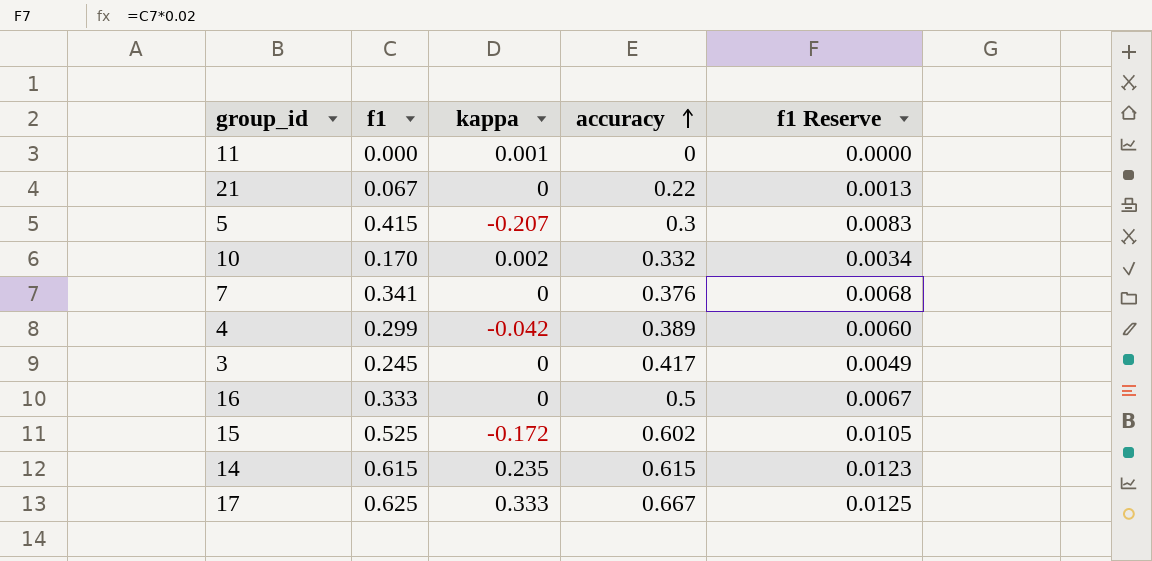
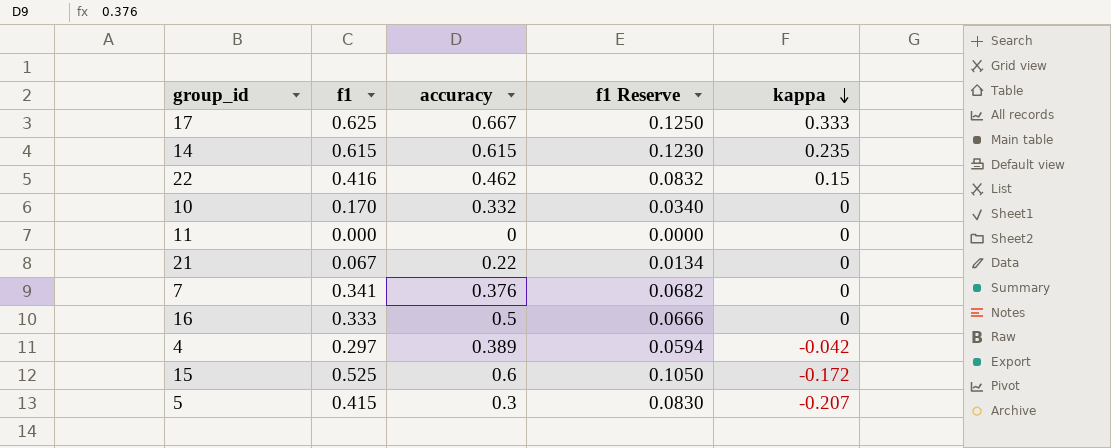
row order: accuracy ascending -> kappa descending
column f1 Reserve | formula: [f1] * 0.02 -> [f1] * 0.2
column kappa | position: 3 -> 5
row 3: 0.245 | 0 | 0.417 | 0.0049 -> none
row 22: none -> 0.416 | 0.462 | 0.0832 | 0.15
10 | kappa: 0.002 -> 0
11 | kappa: 0.001 -> 0
4 | f1: 0.299 -> 0.297
15 | accuracy: 0.602 -> 0.6

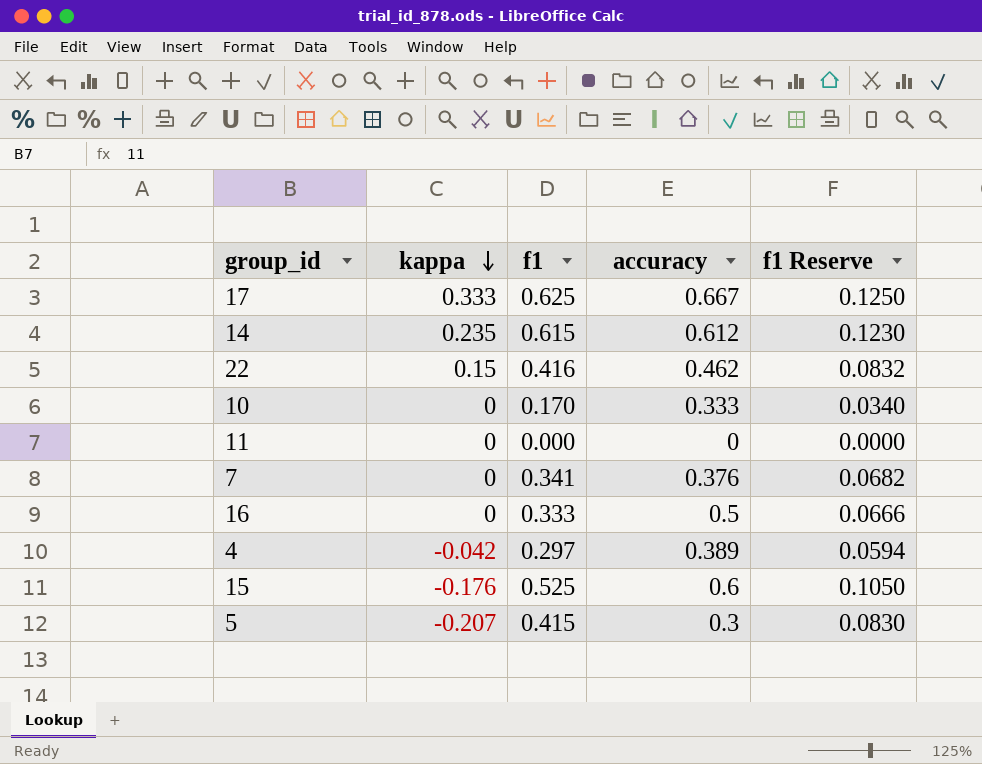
column kappa | position: 5 -> 2
row 21: 0.067 | 0.22 | 0.0134 | 0 -> none
14 | accuracy: 0.615 -> 0.612
10 | accuracy: 0.332 -> 0.333
15 | kappa: -0.172 -> -0.176

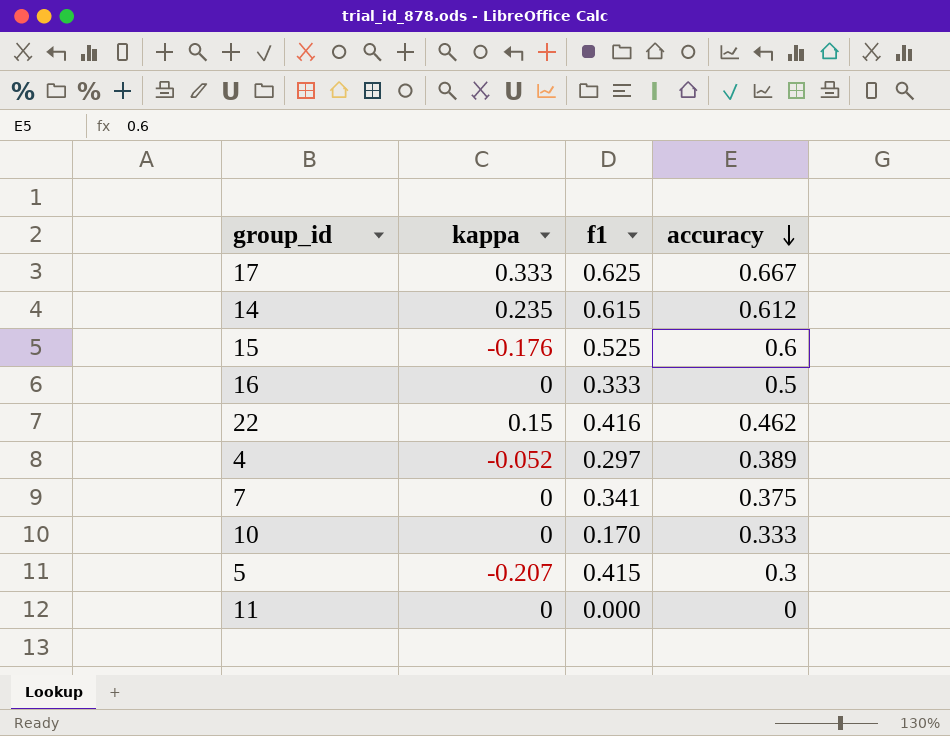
row order: kappa descending -> accuracy descending
column f1 Reserve | formula: [f1] * 0.2 -> none
4 | kappa: -0.042 -> -0.052
7 | accuracy: 0.376 -> 0.375

